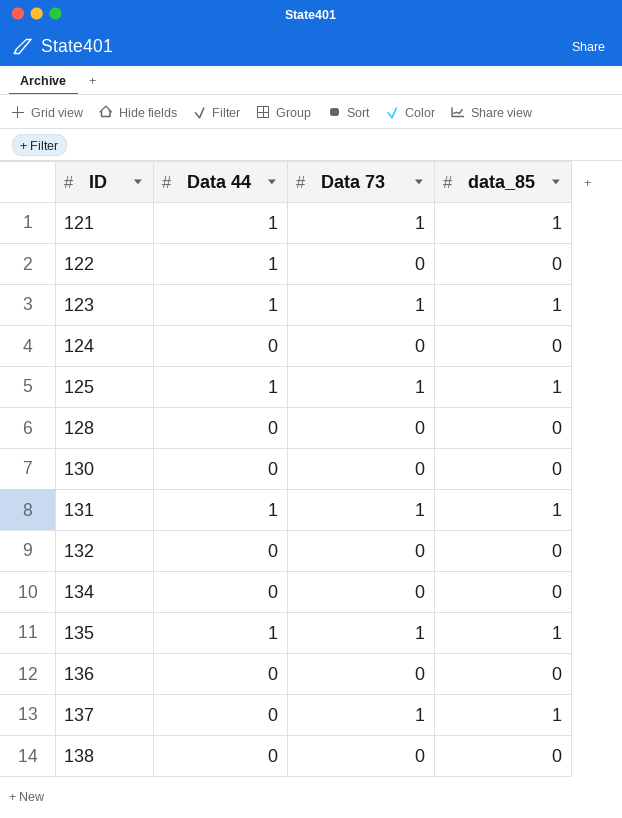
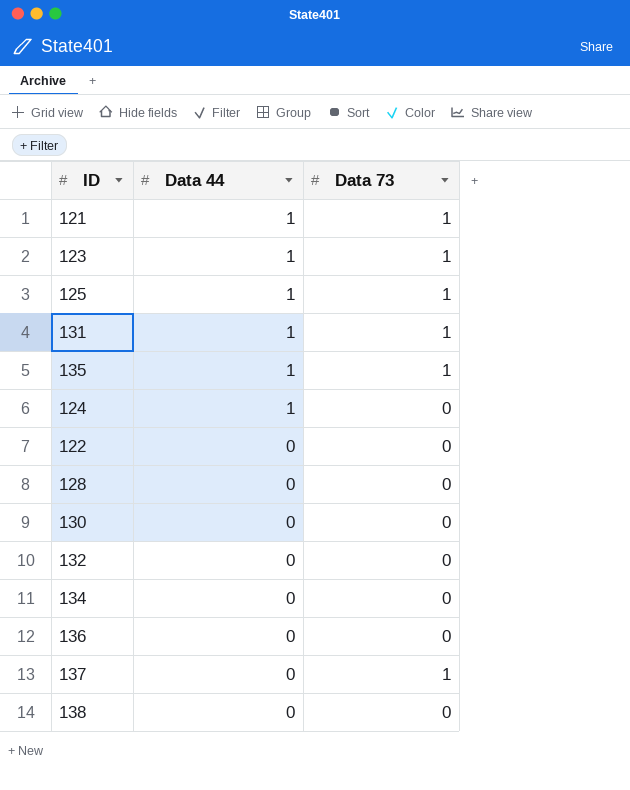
row order: ID ascending -> Data 44 descending
column data_85 | position: 4 -> none
124 | Data 44: 0 -> 1
122 | Data 44: 1 -> 0

